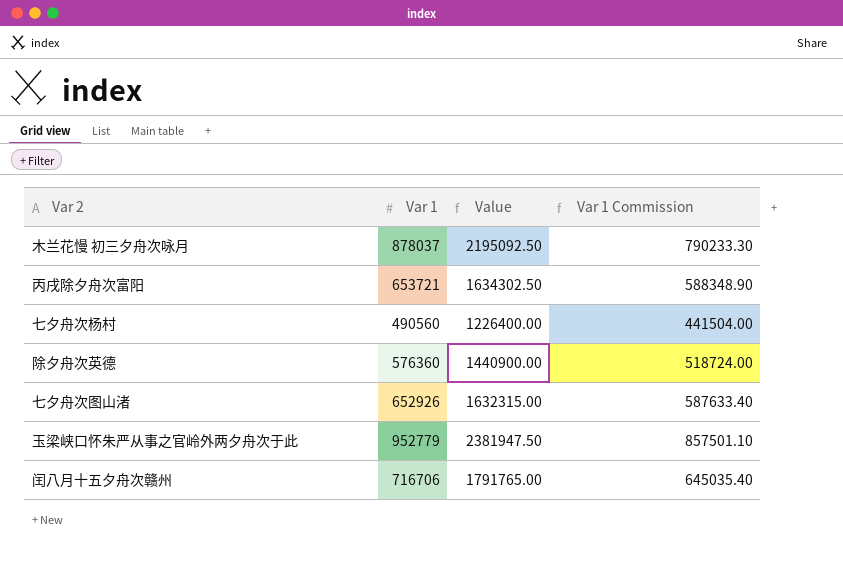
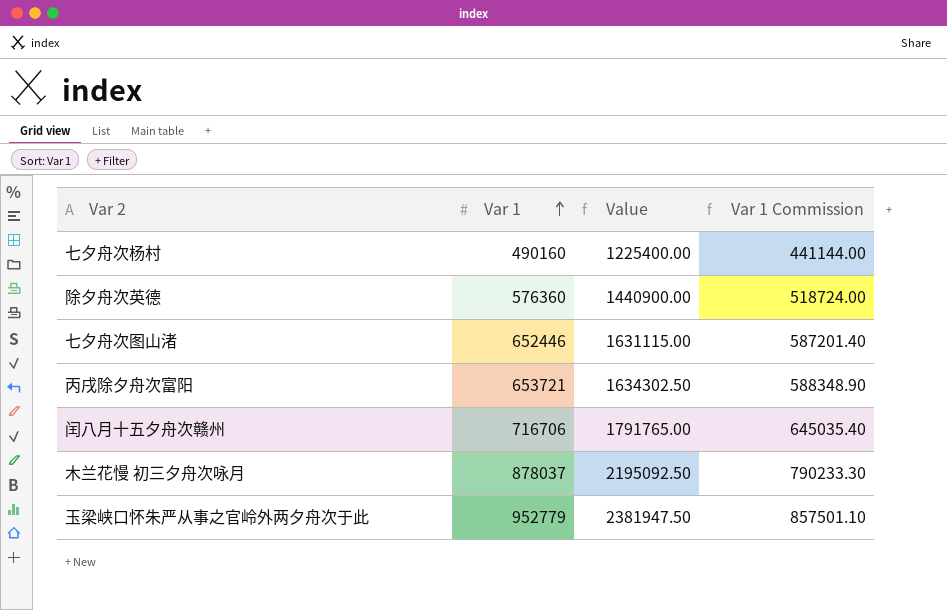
row order: none -> Var 1 ascending
七夕舟次杨村 | Var 1: 490560 -> 490160
七夕舟次杨村 | Value: 1226400.00 -> 1225400.00
七夕舟次杨村 | Var 1 Commission: 441504.00 -> 441144.00
七夕舟次图山渚 | Var 1: 652926 -> 652446
七夕舟次图山渚 | Value: 1632315.00 -> 1631115.00
七夕舟次图山渚 | Var 1 Commission: 587633.40 -> 587201.40

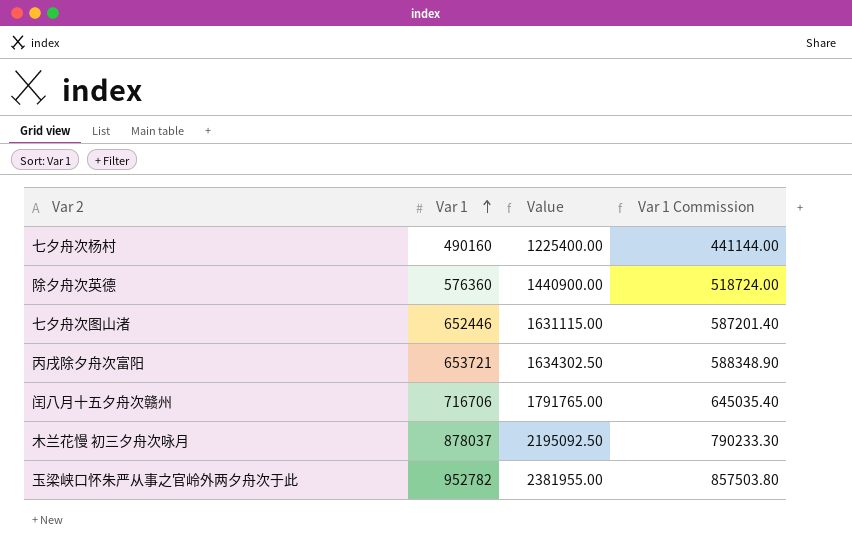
玉梁峡口怀朱严从事之官岭外两夕舟次于此 | Var 1: 952779 -> 952782
玉梁峡口怀朱严从事之官岭外两夕舟次于此 | Value: 2381947.50 -> 2381955.00
玉梁峡口怀朱严从事之官岭外两夕舟次于此 | Var 1 Commission: 857501.10 -> 857503.80

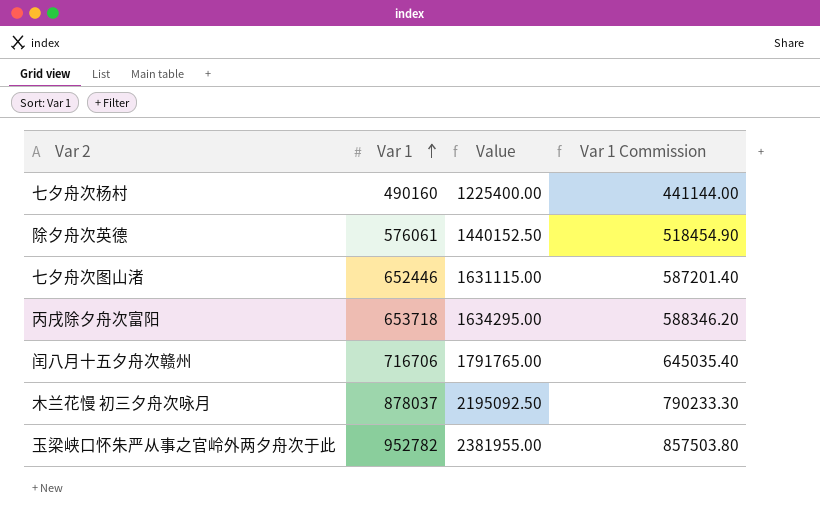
除夕舟次英德 | Var 1: 576360 -> 576061
除夕舟次英德 | Value: 1440900.00 -> 1440152.50
除夕舟次英德 | Var 1 Commission: 518724.00 -> 518454.90
丙戌除夕舟次富阳 | Var 1: 653721 -> 653718
丙戌除夕舟次富阳 | Value: 1634302.50 -> 1634295.00
丙戌除夕舟次富阳 | Var 1 Commission: 588348.90 -> 588346.20

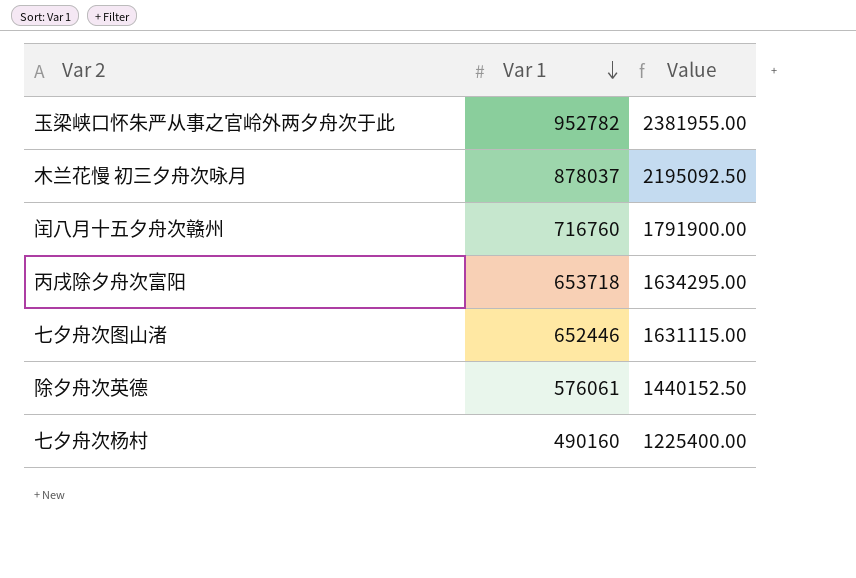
row order: Var 1 ascending -> Var 1 descending
column Var 1 Commission | formula: [Var 1] * 0.9 -> none
闰八月十五夕舟次赣州 | Var 1: 716706 -> 716760
闰八月十五夕舟次赣州 | Value: 1791765.00 -> 1791900.00

